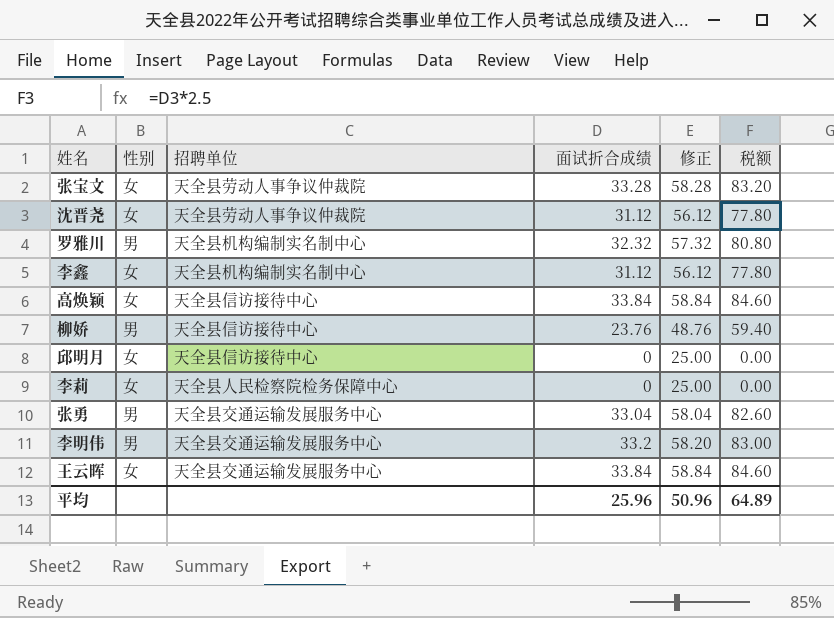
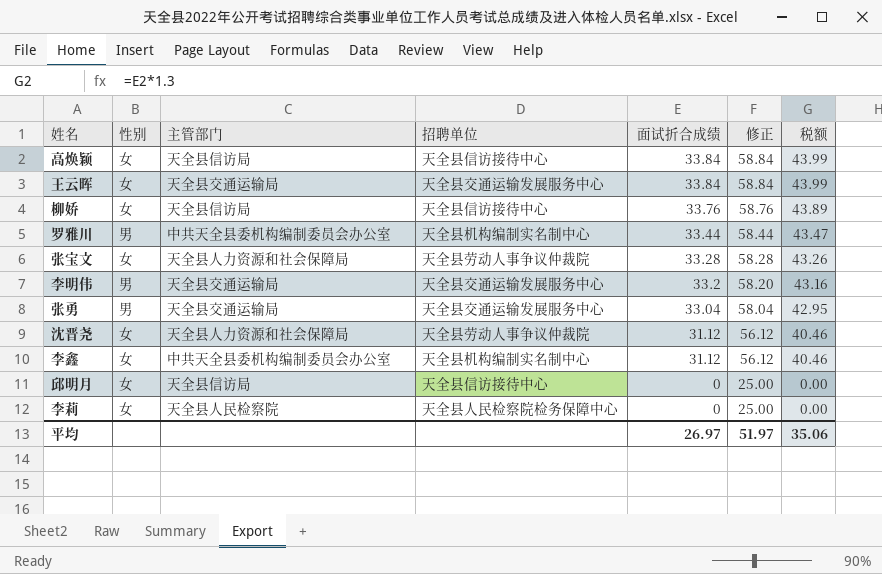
row order: none -> 面试折合成绩 descending
column 主管部门 | position: none -> 3
column 税额 | formula: [面试折合成绩] * 2.5 -> [面试折合成绩] * 1.3
柳娇 | 性别: 男 -> 女
柳娇 | 面试折合成绩: 23.76 -> 33.76
柳娇 | 修正: 48.76 -> 58.76
罗雅川 | 面试折合成绩: 32.32 -> 33.44
罗雅川 | 修正: 57.32 -> 58.44
平均 | 面试折合成绩: 25.96 -> 26.97
平均 | 修正: 50.96 -> 51.97
平均 | 税额: 64.89 -> 35.06

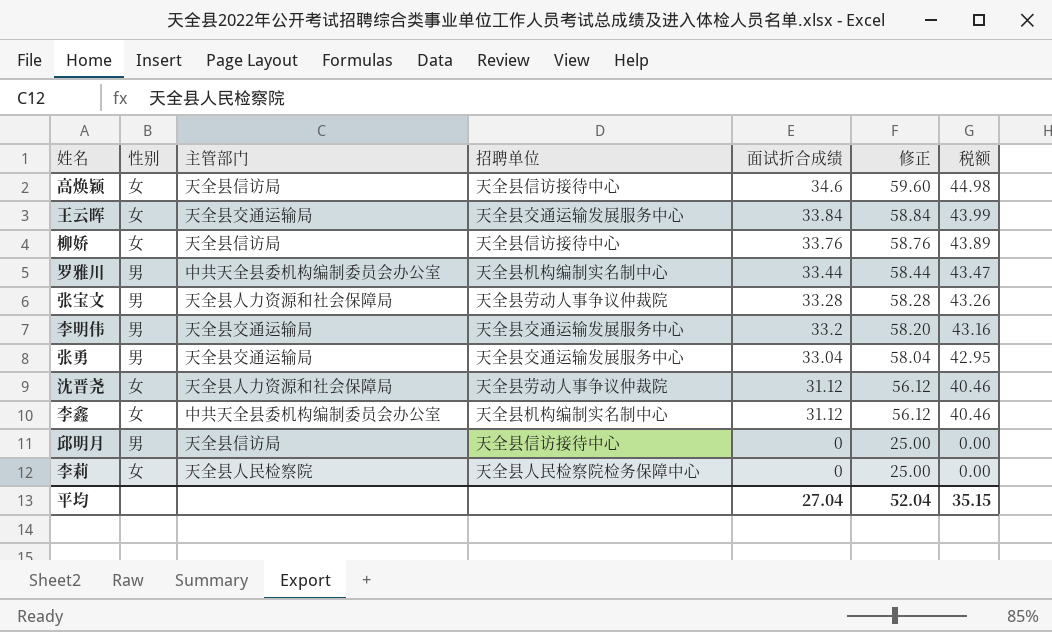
高焕颖 | 面试折合成绩: 33.84 -> 34.6
高焕颖 | 修正: 58.84 -> 59.60
高焕颖 | 税额: 43.99 -> 44.98
张宝文 | 性别: 女 -> 男
邱明月 | 性别: 女 -> 男
平均 | 面试折合成绩: 26.97 -> 27.04
平均 | 修正: 51.97 -> 52.04
平均 | 税额: 35.06 -> 35.15

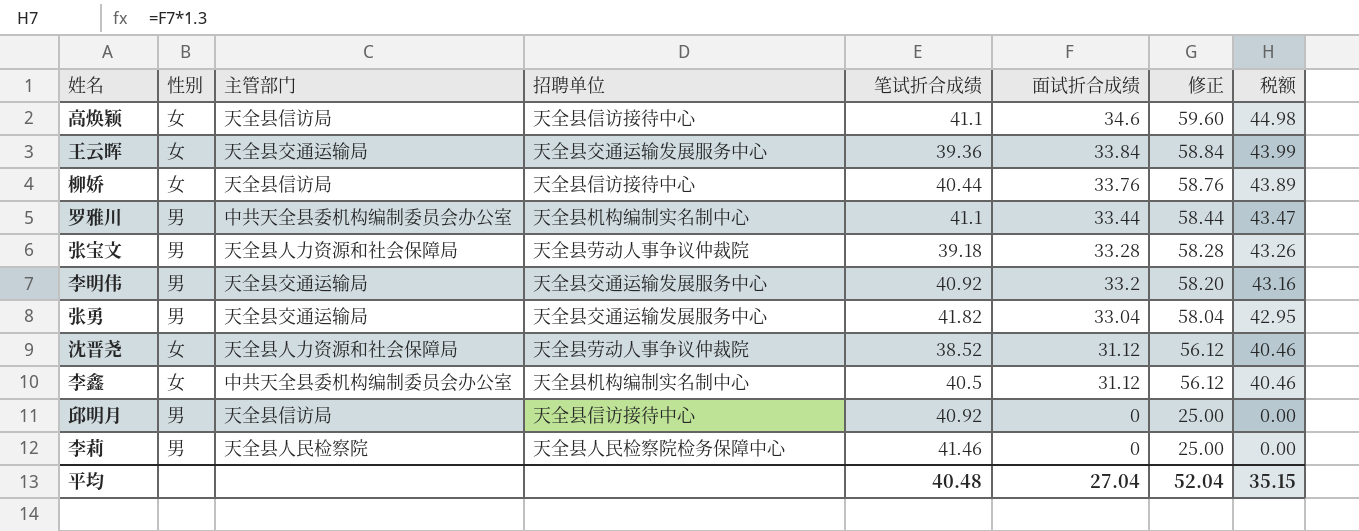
column 笔试折合成绩 | position: none -> 5
李莉 | 性别: 女 -> 男

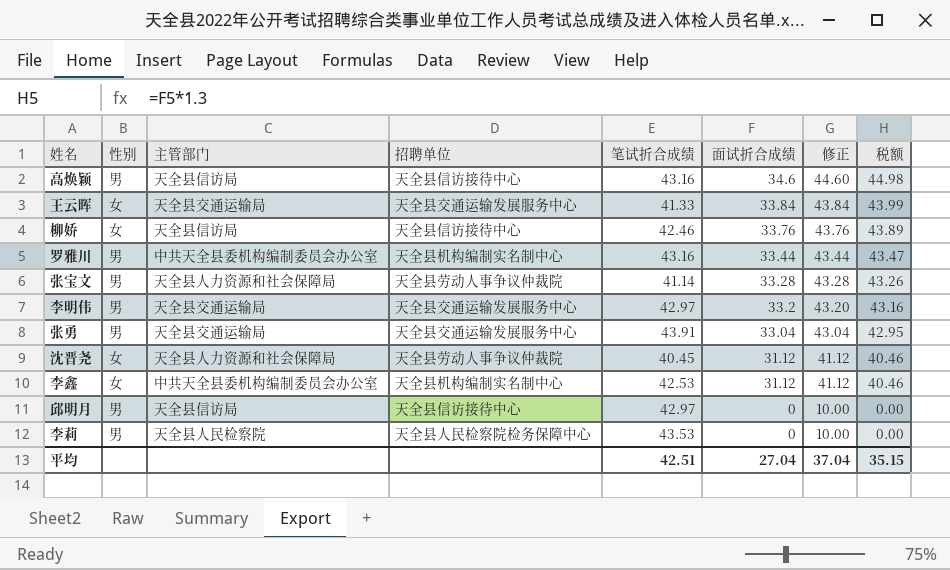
column 修正 | formula: [面试折合成绩] + 25 -> [面试折合成绩] + 10
高焕颖 | 性别: 女 -> 男
高焕颖 | 笔试折合成绩: 41.1 -> 43.16
王云晖 | 笔试折合成绩: 39.36 -> 41.33
柳娇 | 笔试折合成绩: 40.44 -> 42.46
罗雅川 | 笔试折合成绩: 41.1 -> 43.16
张宝文 | 笔试折合成绩: 39.18 -> 41.14
李明伟 | 笔试折合成绩: 40.92 -> 42.97
张勇 | 笔试折合成绩: 41.82 -> 43.91
沈晋尧 | 笔试折合成绩: 38.52 -> 40.45
李鑫 | 笔试折合成绩: 40.5 -> 42.53
邱明月 | 笔试折合成绩: 40.92 -> 42.97
李莉 | 笔试折合成绩: 41.46 -> 43.53
平均 | 笔试折合成绩: 40.48 -> 42.51
平均 | 修正: 52.04 -> 37.04

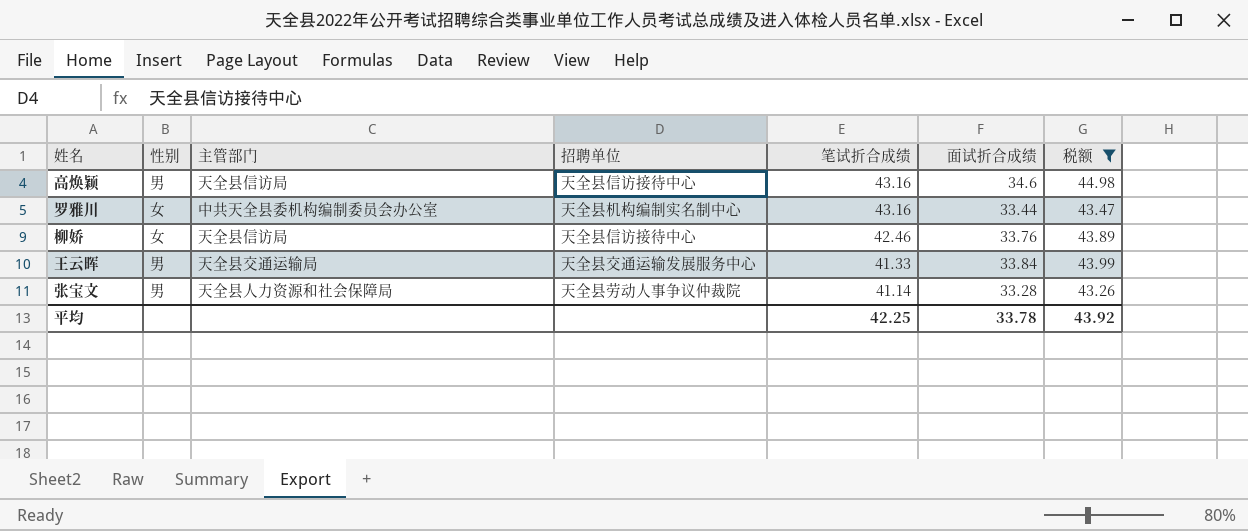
filter: none -> 税额 >= 43.26
row order: 面试折合成绩 descending -> 笔试折合成绩 descending
column 修正 | formula: [面试折合成绩] + 10 -> none
罗雅川 | 性别: 男 -> 女
王云晖 | 性别: 女 -> 男
平均 | 笔试折合成绩: 42.51 -> 42.25
平均 | 面试折合成绩: 27.04 -> 33.78
平均 | 税额: 35.15 -> 43.92

